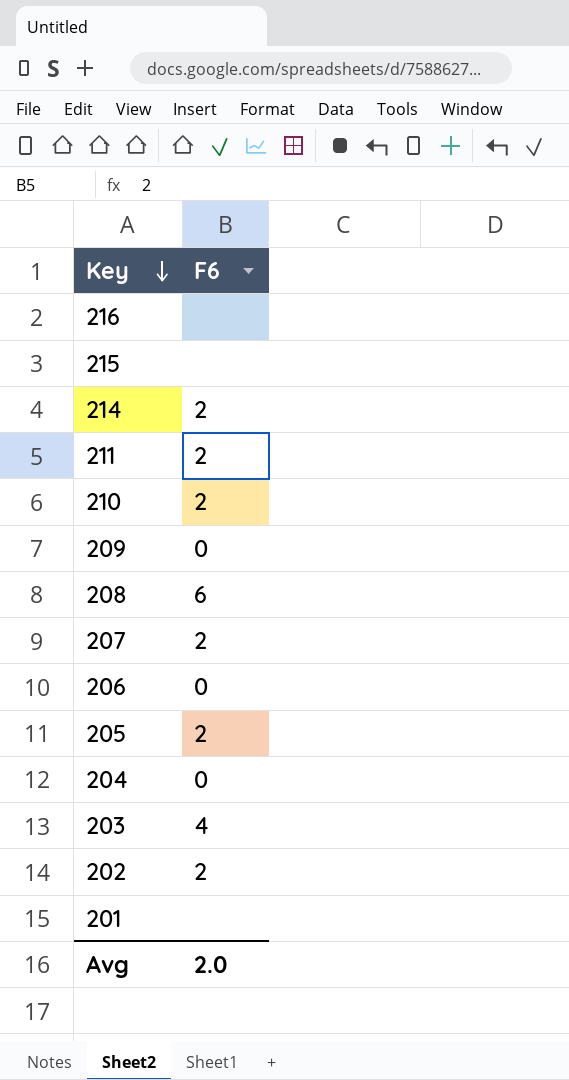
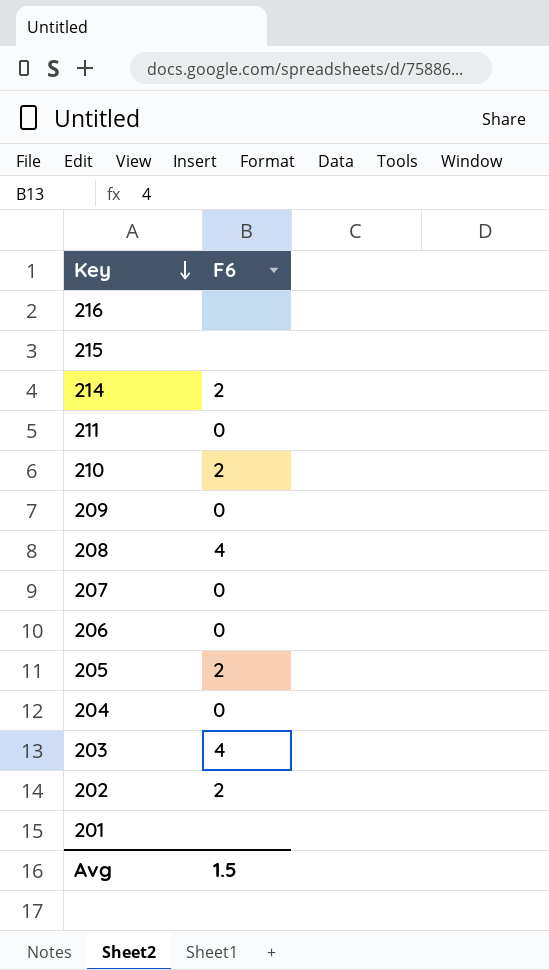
211 | F6: 2 -> 0
208 | F6: 6 -> 4
207 | F6: 2 -> 0
Avg | F6: 2.0 -> 1.5

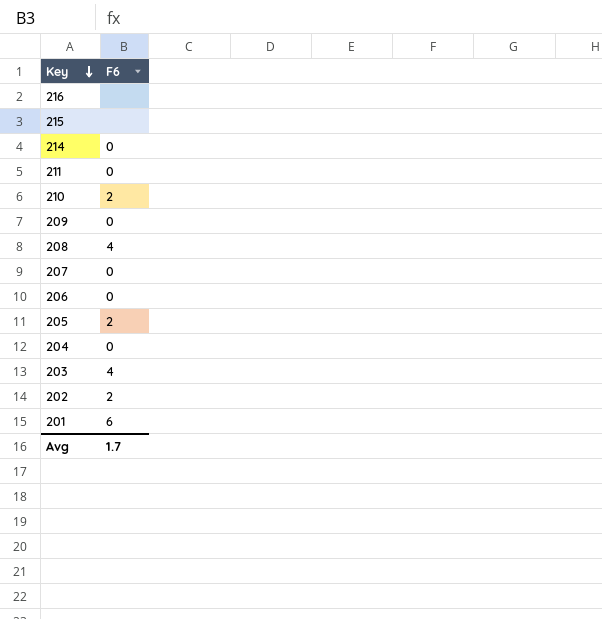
214 | F6: 2 -> 0
201 | F6: none -> 6
Avg | F6: 1.5 -> 1.7

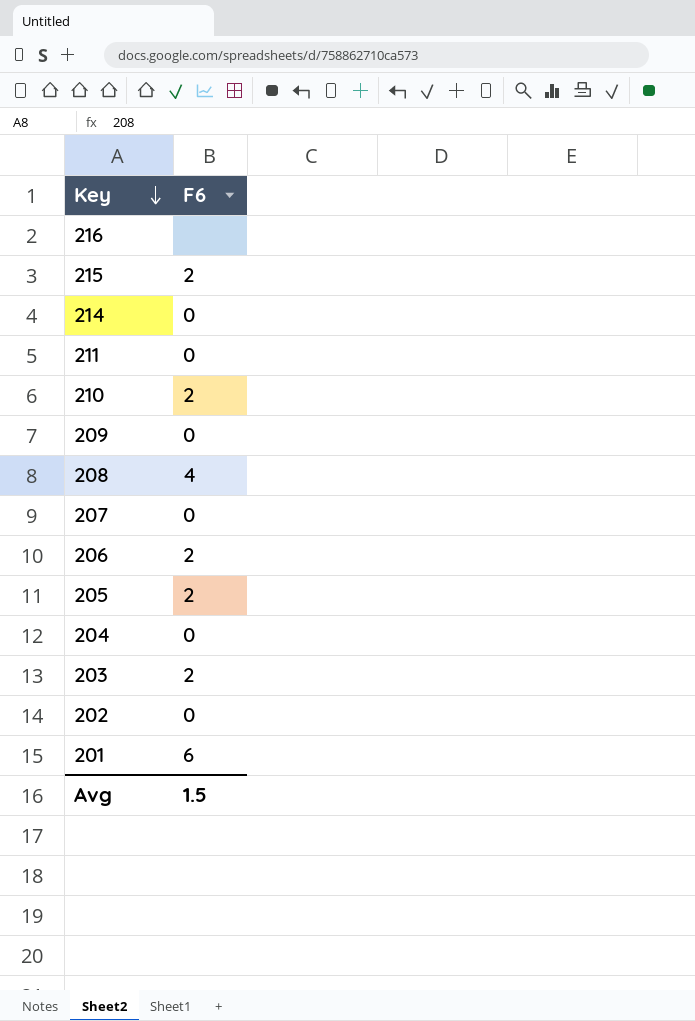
215 | F6: none -> 2
206 | F6: 0 -> 2
203 | F6: 4 -> 2
202 | F6: 2 -> 0
Avg | F6: 1.7 -> 1.5

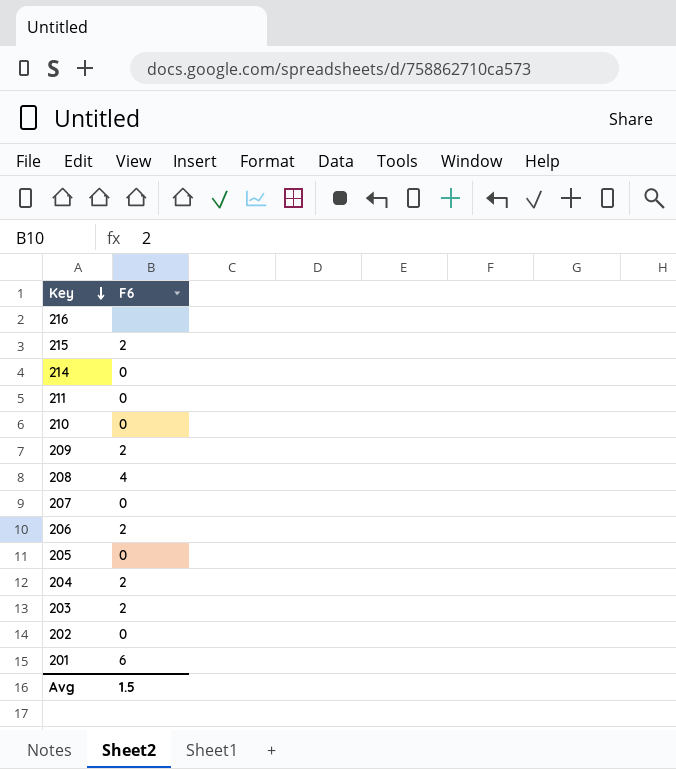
210 | F6: 2 -> 0
209 | F6: 0 -> 2
205 | F6: 2 -> 0
204 | F6: 0 -> 2

